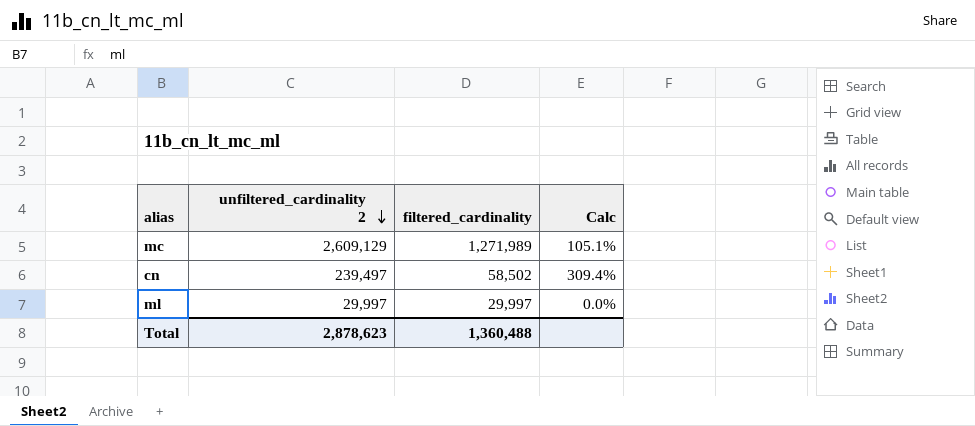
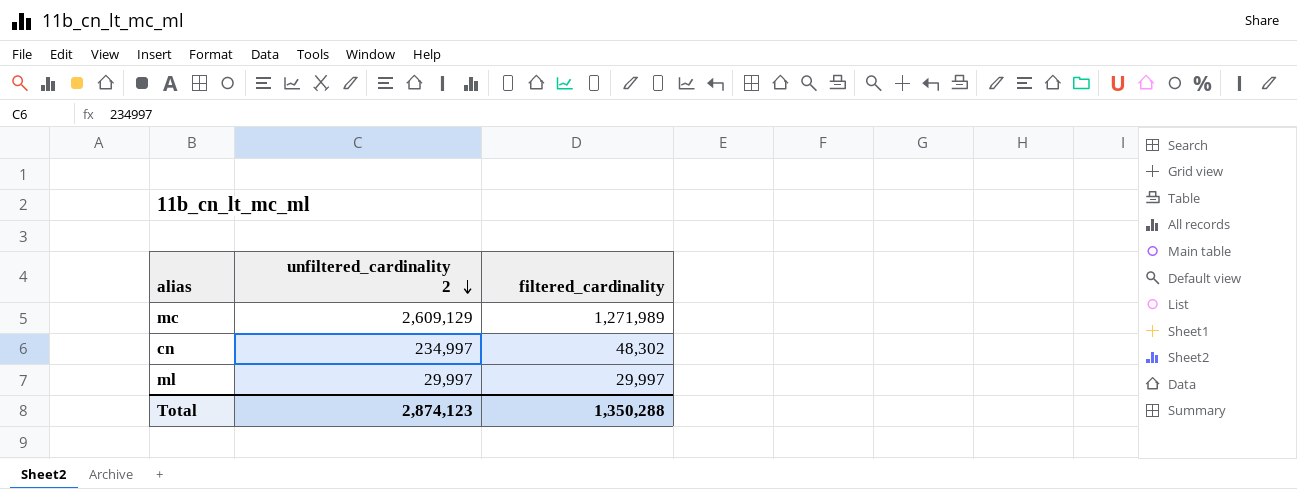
column Calc | formula: ([unfiltered_cardinality 2] - [filtered_cardinality]) / [filtered_cardinality] -> none
cn | unfiltered_cardinality 2: 239,497 -> 234,997
cn | filtered_cardinality: 58,502 -> 48,302
Total | unfiltered_cardinality 2: 2,878,623 -> 2,874,123
Total | filtered_cardinality: 1,360,488 -> 1,350,288

